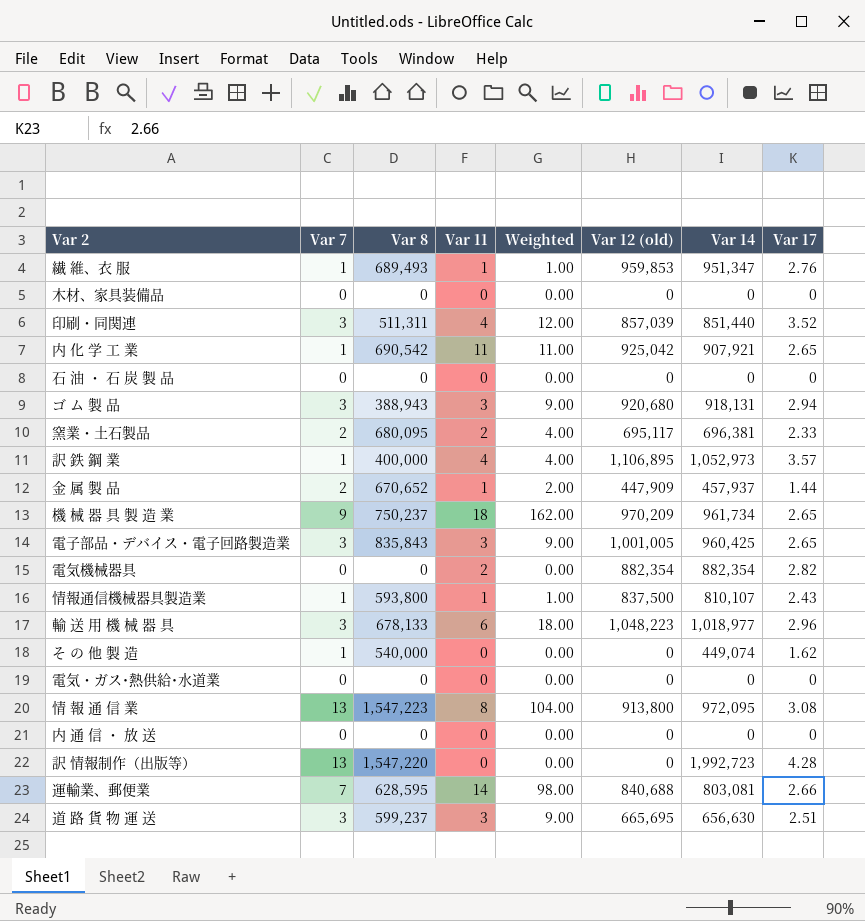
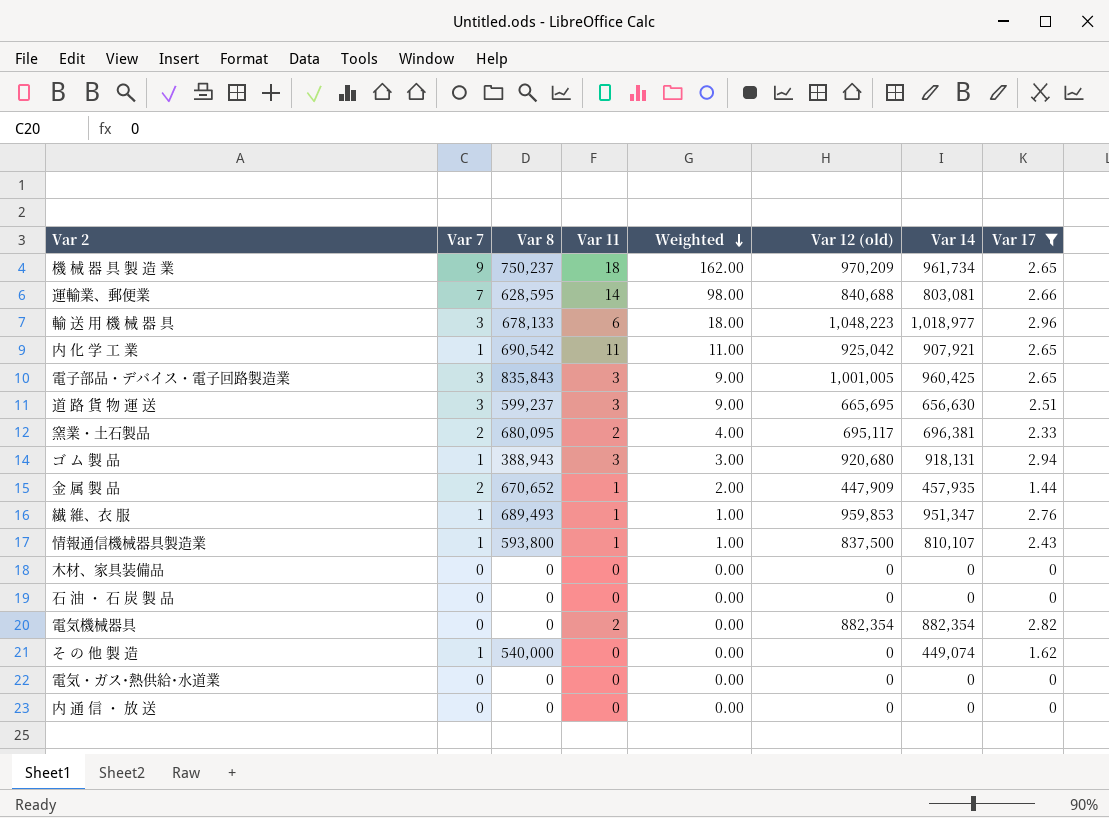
filter: none -> Var 17 <= 2.96
row order: none -> Weighted descending
ゴ ム 製 品 | Var 7: 3 -> 1
ゴ ム 製 品 | Weighted: 9.00 -> 3.00
金 属 製 品 | Var 14: 457,937 -> 457,935

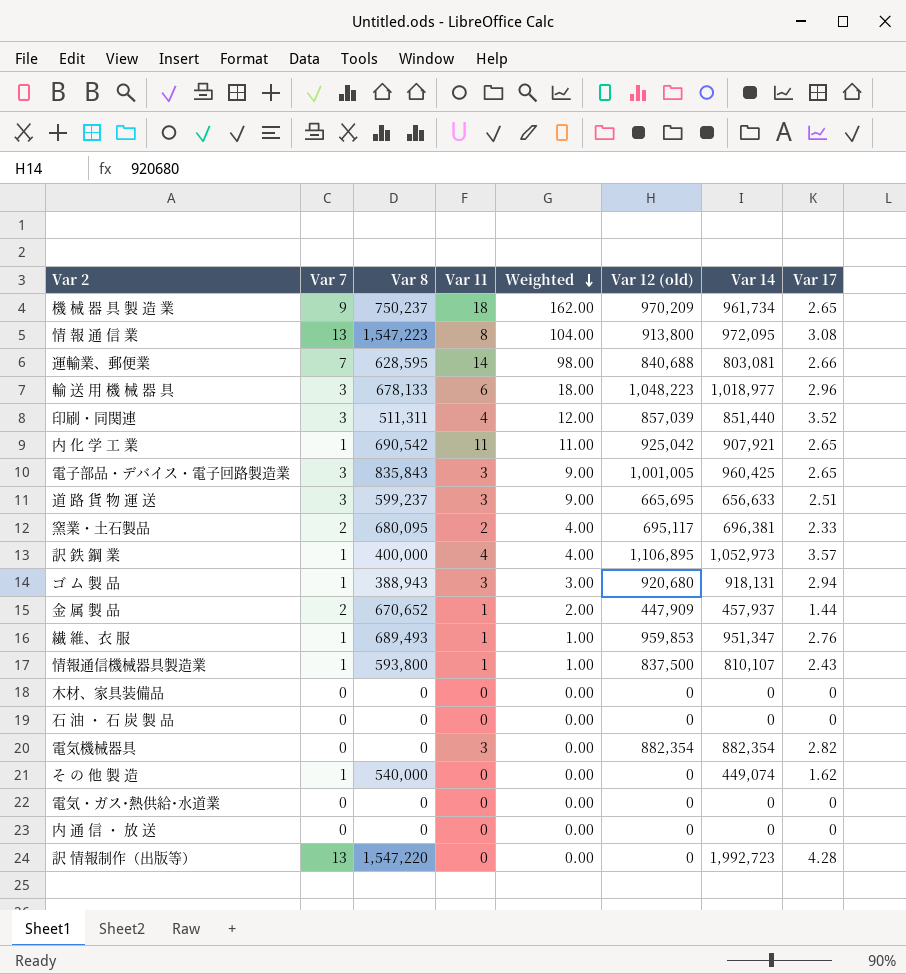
filter: Var 17 <= 2.96 -> none
道 路 貨 物 運 送 | Var 14: 656,630 -> 656,633
金 属 製 品 | Var 14: 457,935 -> 457,937
電気機械器具 | Var 11: 2 -> 3

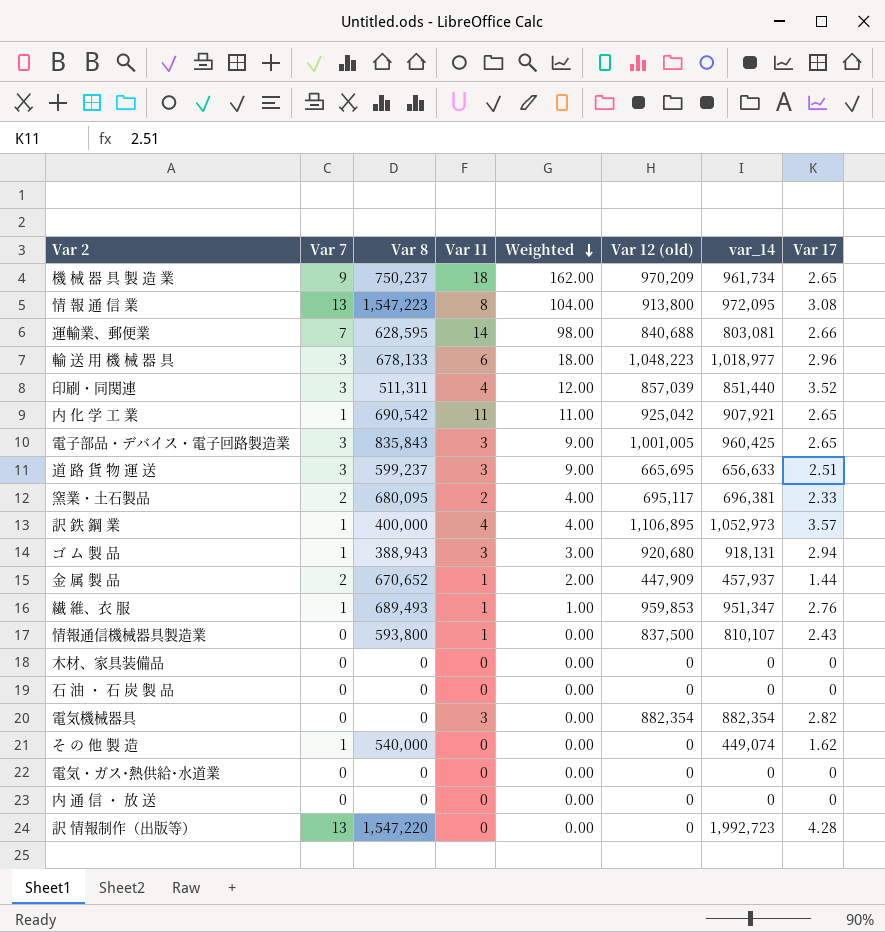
column name: Var 14 -> var_14
情報通信機械器具製造業 | Var 7: 1 -> 0
情報通信機械器具製造業 | Weighted: 1.00 -> 0.00

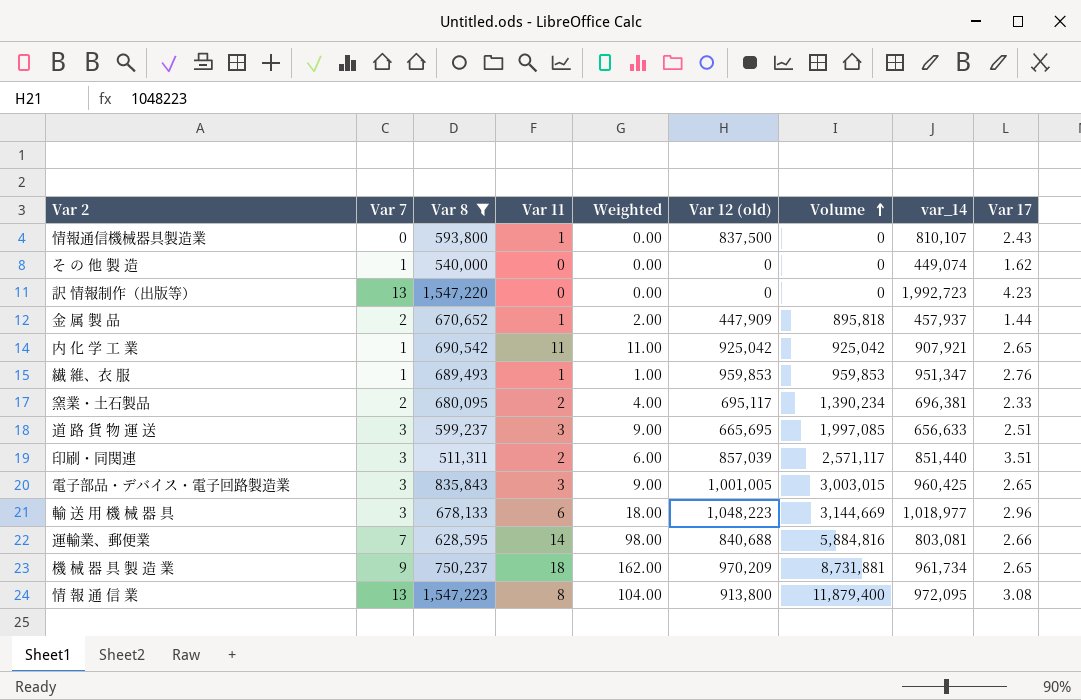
filter: none -> Var 8 >= 511,311
row order: Weighted descending -> Volume ascending
column Volume | formula: none -> [Var 7] * [Var 12 (old)]
訳 情報制作（出版等） | Var 17: 4.28 -> 4.23
印刷・同関連 | Var 11: 4 -> 2
印刷・同関連 | Weighted: 12.00 -> 6.00
印刷・同関連 | Var 17: 3.52 -> 3.51

